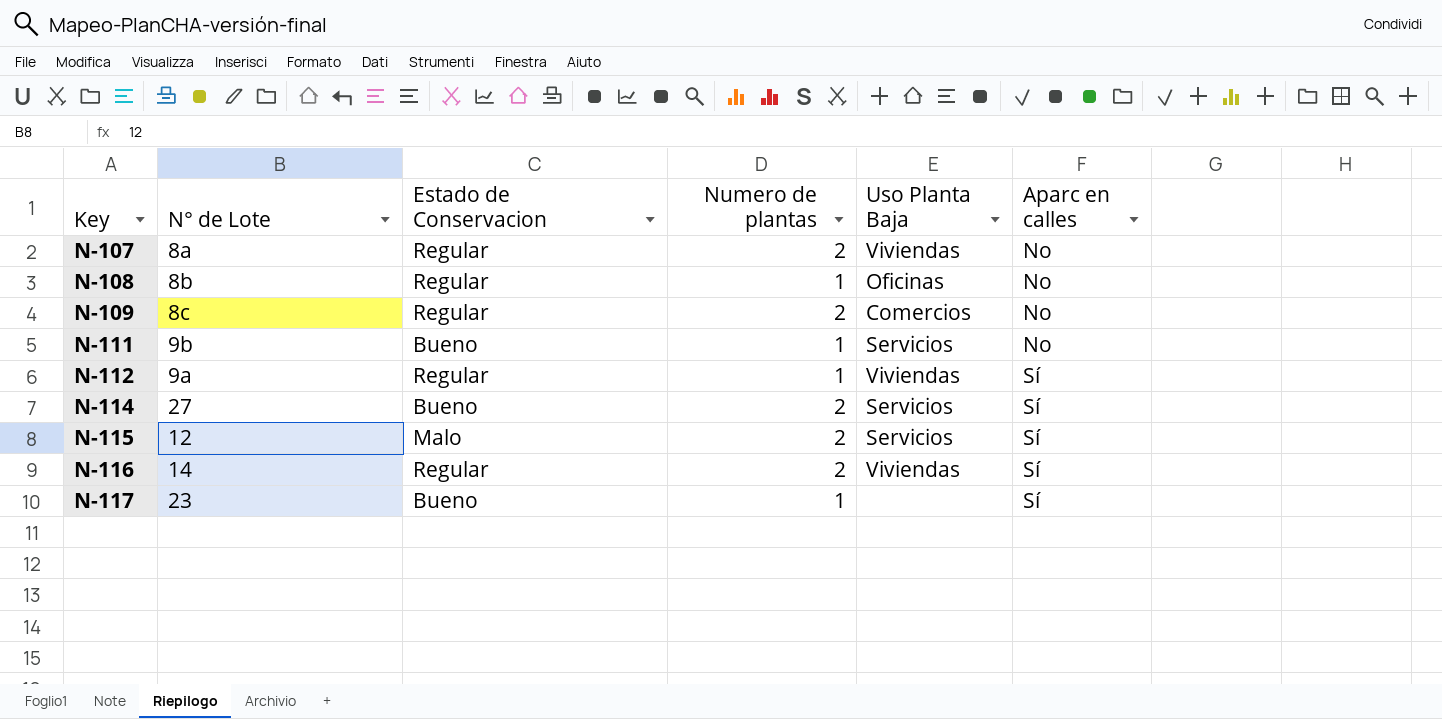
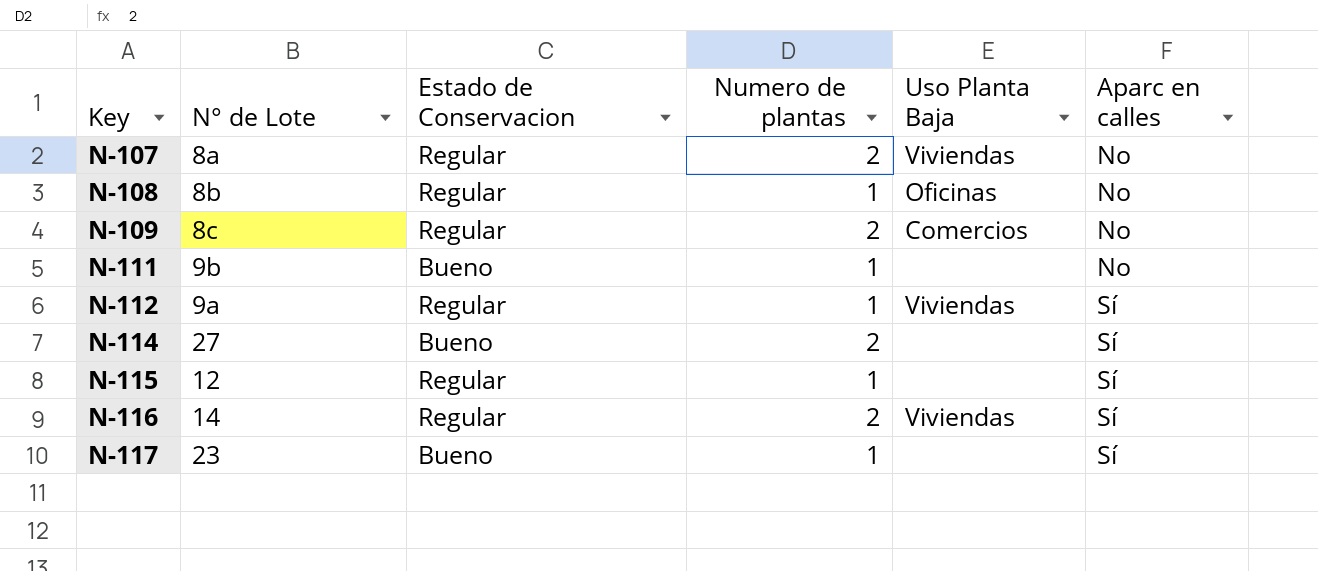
N-111 | Uso Planta Baja: Servicios -> none
N-114 | Uso Planta Baja: Servicios -> none
N-115 | Estado de Conservacion: Malo -> Regular
N-115 | Numero de plantas: 2 -> 1
N-115 | Uso Planta Baja: Servicios -> none

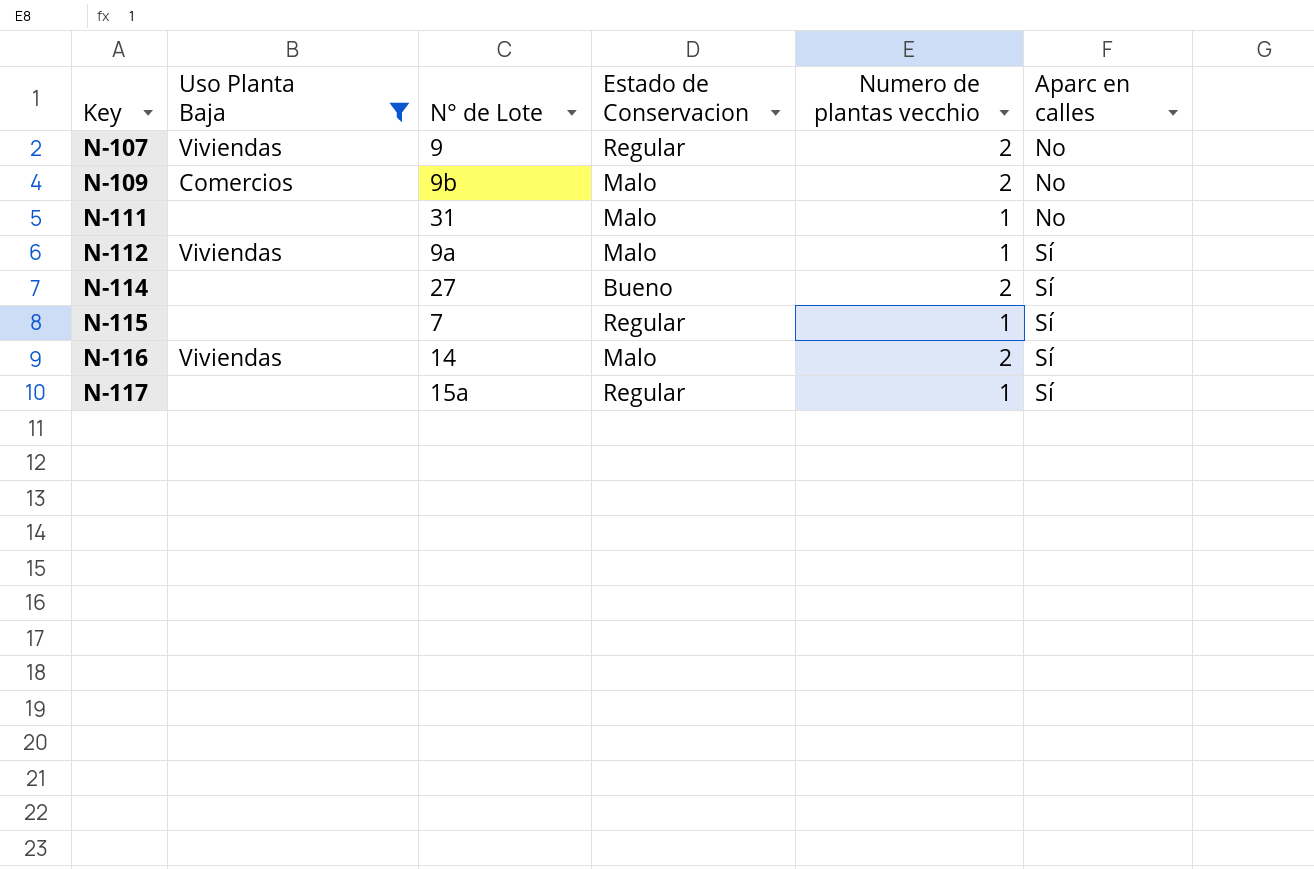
filter: none -> Uso Planta Baja != Oficinas
column Uso Planta Baja | position: 5 -> 2
column name: Numero de plantas -> Numero de plantas vecchio
N-107 | N° de Lote: 8a -> 9
N-109 | N° de Lote: 8c -> 9b
N-109 | Estado de Conservacion: Regular -> Malo
N-111 | N° de Lote: 9b -> 31
N-111 | Estado de Conservacion: Bueno -> Malo
N-112 | Estado de Conservacion: Regular -> Malo
N-115 | N° de Lote: 12 -> 7
N-116 | Estado de Conservacion: Regular -> Malo
N-117 | N° de Lote: 23 -> 15a
N-117 | Estado de Conservacion: Bueno -> Regular

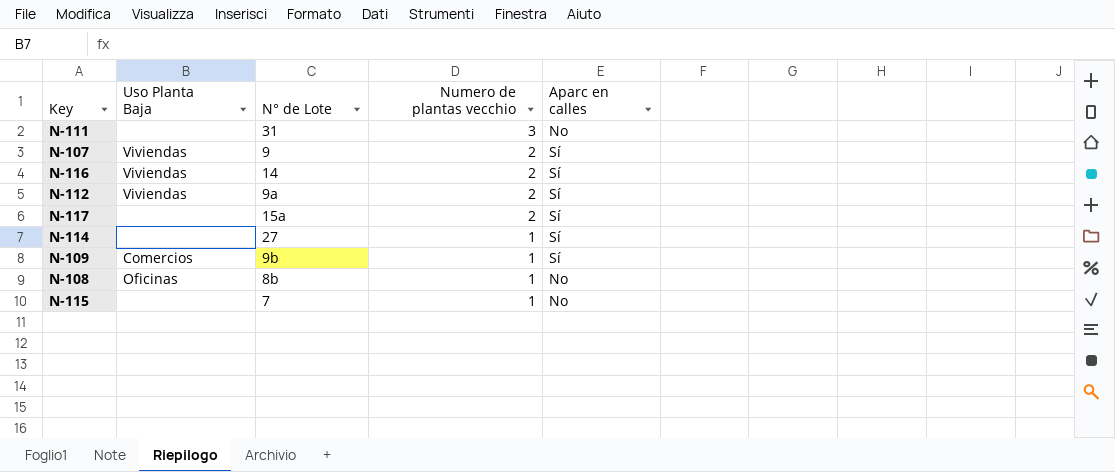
filter: Uso Planta Baja != Oficinas -> none
row order: Key ascending -> Numero de plantas vecchio descending
column Estado de Conservacion | position: 4 -> none
N-111 | Numero de plantas vecchio: 1 -> 3
N-107 | Aparc en calles: No -> Sí
N-112 | Numero de plantas vecchio: 1 -> 2
N-117 | Numero de plantas vecchio: 1 -> 2
N-114 | Numero de plantas vecchio: 2 -> 1
N-109 | Numero de plantas vecchio: 2 -> 1
N-109 | Aparc en calles: No -> Sí
N-115 | Aparc en calles: Sí -> No

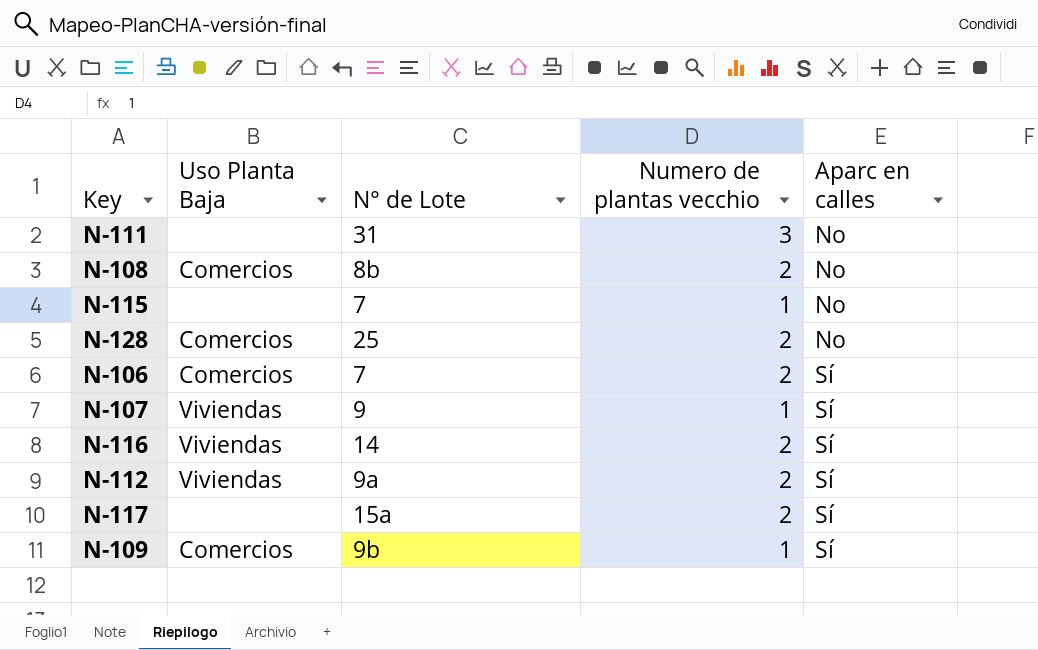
row order: Numero de plantas vecchio descending -> Aparc en calles ascending
row N-114: none | 27 | 1 | Sí -> none
N-108 | Uso Planta Baja: Oficinas -> Comercios
N-108 | Numero de plantas vecchio: 1 -> 2
row N-128: none -> Comercios | 25 | 2 | No
row N-106: none -> Comercios | 7 | 2 | Sí
N-107 | Numero de plantas vecchio: 2 -> 1

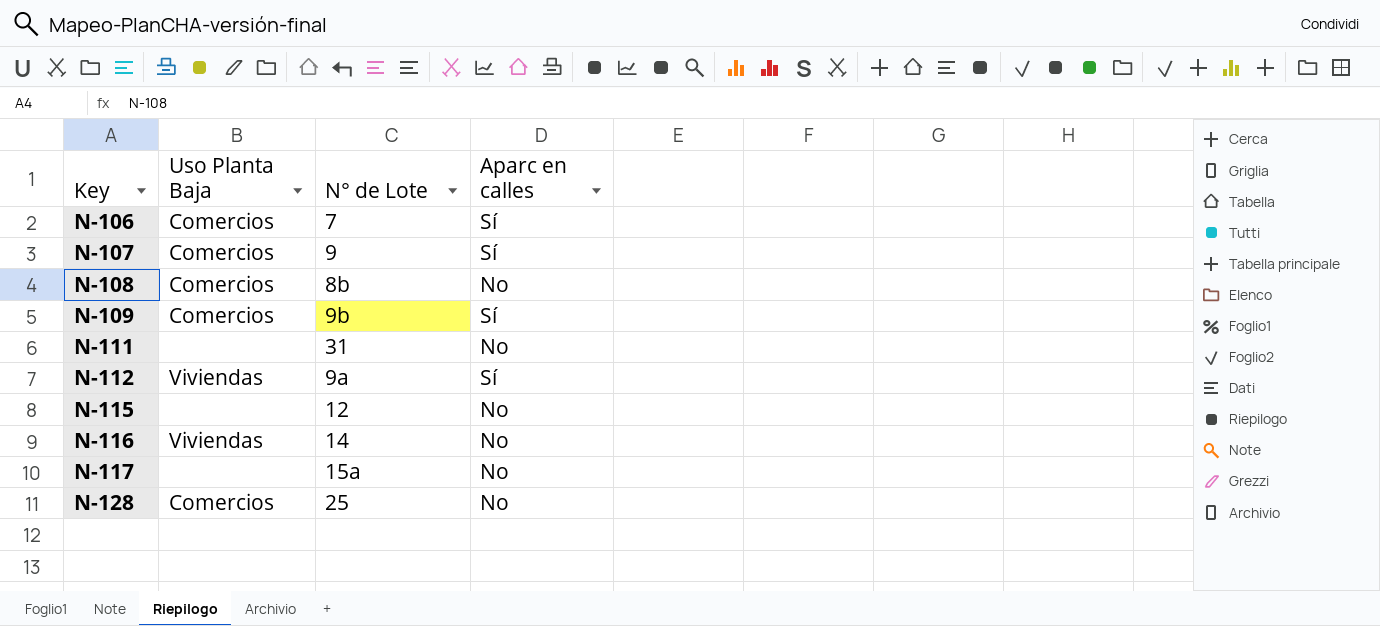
row order: Aparc en calles ascending -> Key ascending
column Numero de plantas vecchio | position: 4 -> none
N-107 | Uso Planta Baja: Viviendas -> Comercios
N-115 | N° de Lote: 7 -> 12
N-116 | Aparc en calles: Sí -> No
N-117 | Aparc en calles: Sí -> No

